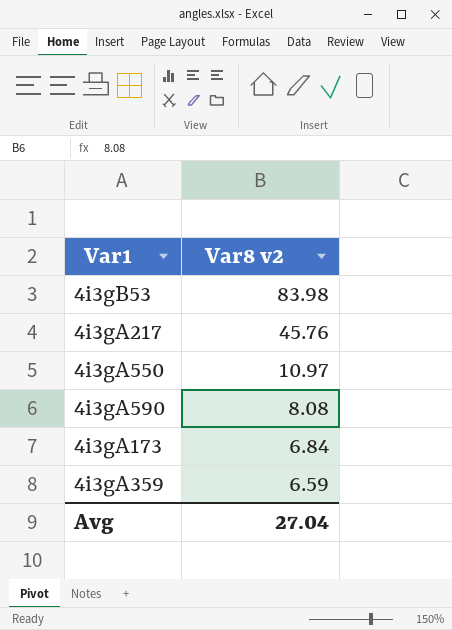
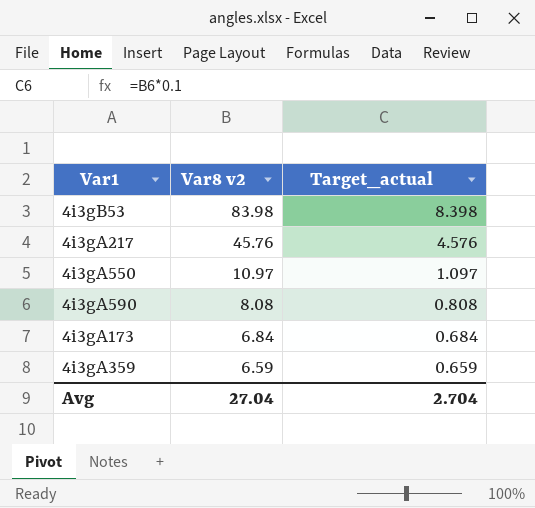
column Target_actual | formula: none -> [Var8 v2] * 0.1

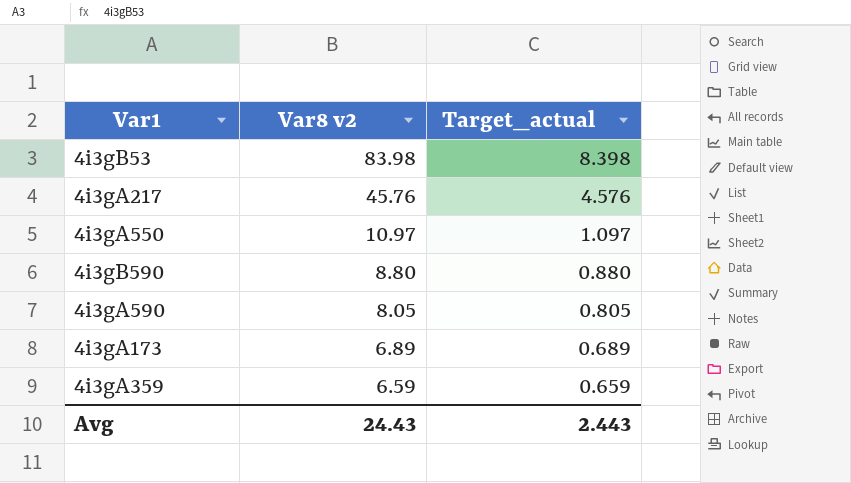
row 4i3gB590: none -> 8.80 | 0.880
4i3gA590 | Var8 v2: 8.08 -> 8.05
4i3gA590 | Target_actual: 0.808 -> 0.805
4i3gA173 | Var8 v2: 6.84 -> 6.89
4i3gA173 | Target_actual: 0.684 -> 0.689
Avg | Var8 v2: 27.04 -> 24.43
Avg | Target_actual: 2.704 -> 2.443

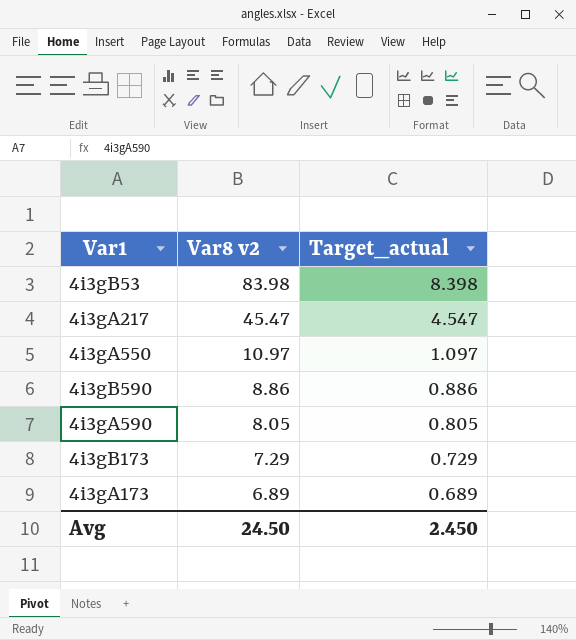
row 4i3gA359: 6.59 | 0.659 -> none
4i3gA217 | Var8 v2: 45.76 -> 45.47
4i3gA217 | Target_actual: 4.576 -> 4.547
4i3gB590 | Var8 v2: 8.80 -> 8.86
4i3gB590 | Target_actual: 0.880 -> 0.886
row 4i3gB173: none -> 7.29 | 0.729
Avg | Var8 v2: 24.43 -> 24.50
Avg | Target_actual: 2.443 -> 2.450

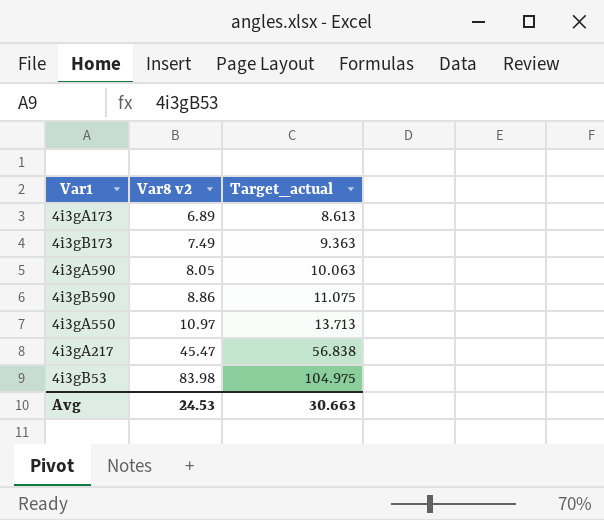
row order: Var8 v2 descending -> Var8 v2 ascending
column Target_actual | formula: [Var8 v2] * 0.1 -> [Var8 v2] * 1.25
4i3gB173 | Var8 v2: 7.29 -> 7.49
Avg | Var8 v2: 24.50 -> 24.53
Avg | Target_actual: 2.450 -> 30.663

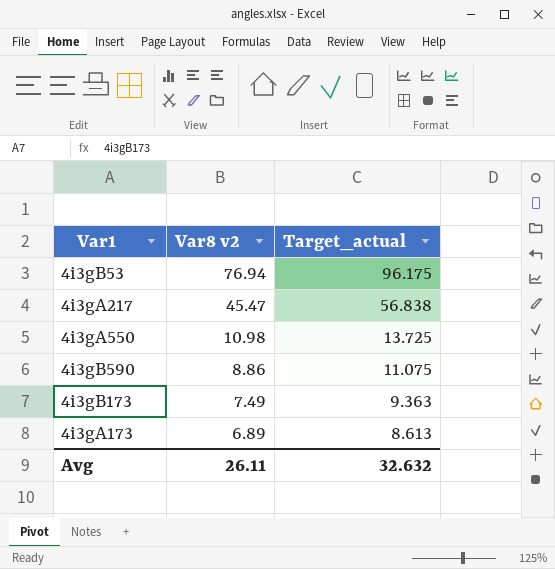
row order: Var8 v2 ascending -> Var8 v2 descending
row 4i3gA590: 8.05 | 10.063 -> none
4i3gB53 | Var8 v2: 83.98 -> 76.94
4i3gB53 | Target_actual: 104.975 -> 96.175
4i3gA550 | Var8 v2: 10.97 -> 10.98
4i3gA550 | Target_actual: 13.713 -> 13.725
Avg | Var8 v2: 24.53 -> 26.11
Avg | Target_actual: 30.663 -> 32.632

